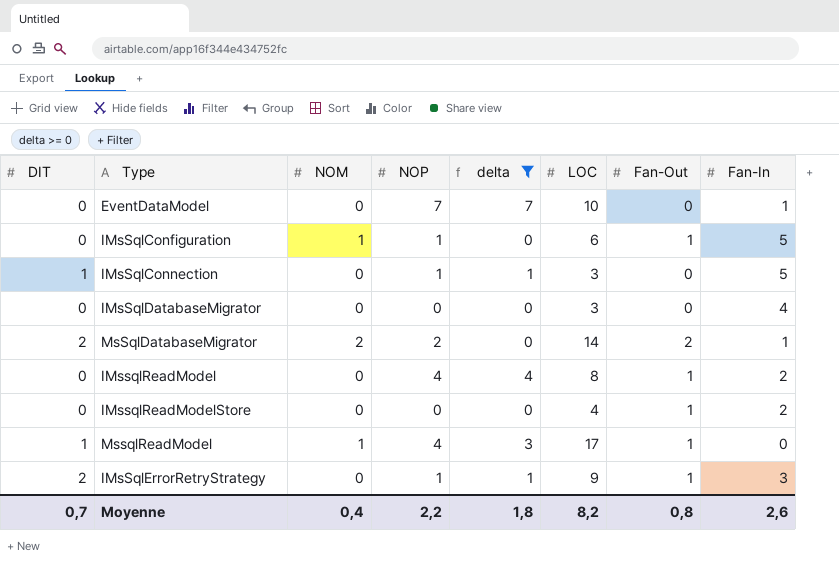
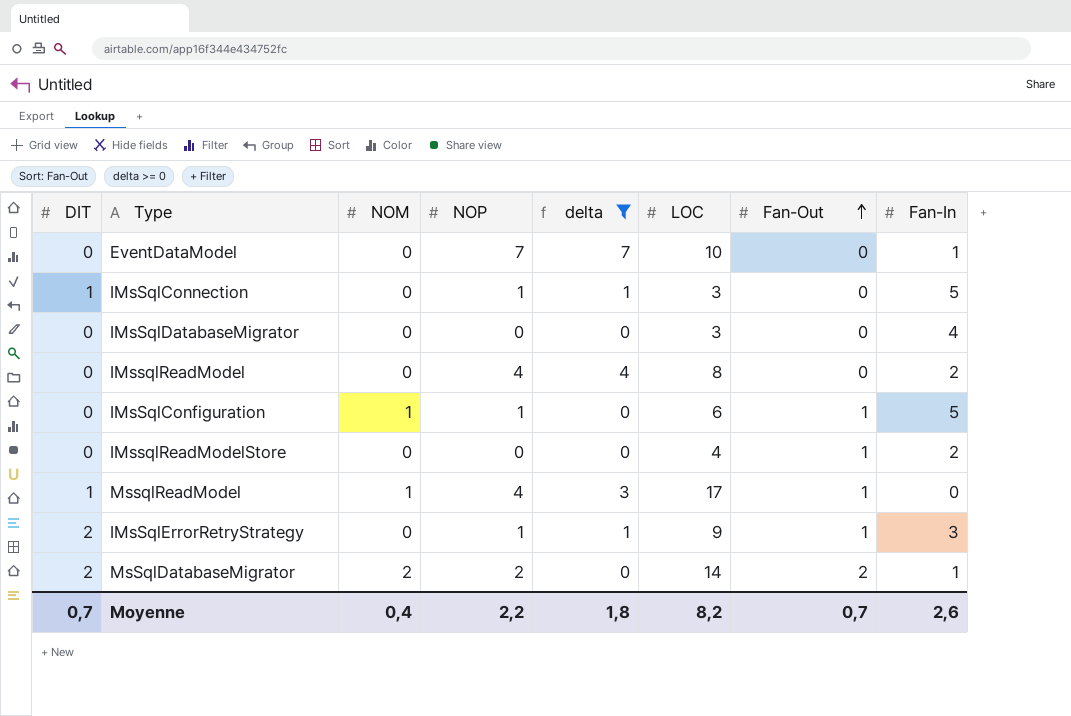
row order: none -> Fan-Out ascending
IMssqlReadModel | Fan-Out: 1 -> 0
Moyenne | Fan-Out: 0,8 -> 0,7

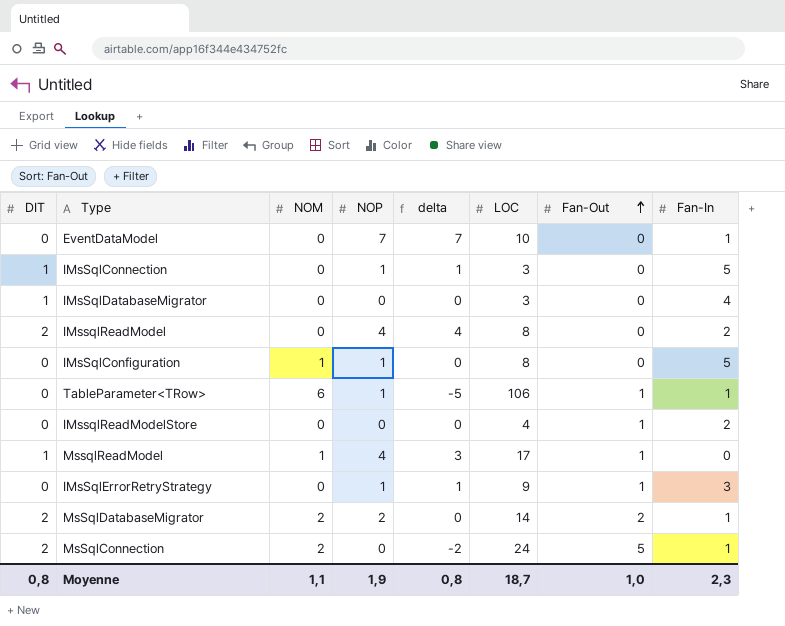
filter: delta >= 0 -> none
IMsSqlDatabaseMigrator | DIT: 0 -> 1
IMssqlReadModel | DIT: 0 -> 2
IMsSqlConfiguration | LOC: 6 -> 8
IMsSqlConfiguration | Fan-Out: 1 -> 0
IMsSqlErrorRetryStrategy | DIT: 2 -> 0
Moyenne | DIT: 0,7 -> 0,8
Moyenne | NOM: 0,4 -> 1,1
Moyenne | NOP: 2,2 -> 1,9
Moyenne | delta: 1,8 -> 0,8
Moyenne | LOC: 8,2 -> 18,7
Moyenne | Fan-Out: 0,7 -> 1,0
Moyenne | Fan-In: 2,6 -> 2,3

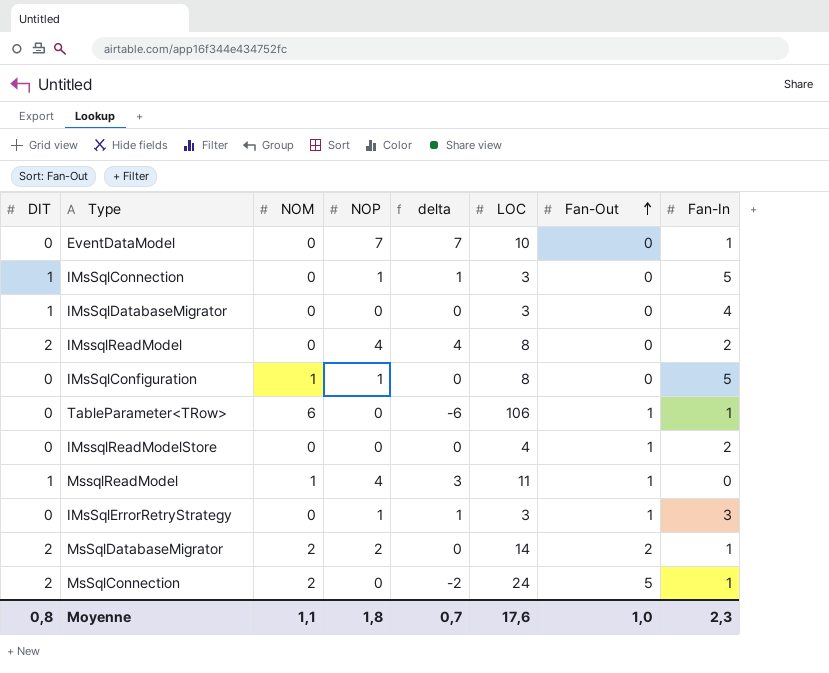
TableParameter<TRow> | NOP: 1 -> 0
TableParameter<TRow> | delta: -5 -> -6
MssqlReadModel | LOC: 17 -> 11
IMsSqlErrorRetryStrategy | LOC: 9 -> 3
Moyenne | NOP: 1,9 -> 1,8
Moyenne | delta: 0,8 -> 0,7
Moyenne | LOC: 18,7 -> 17,6

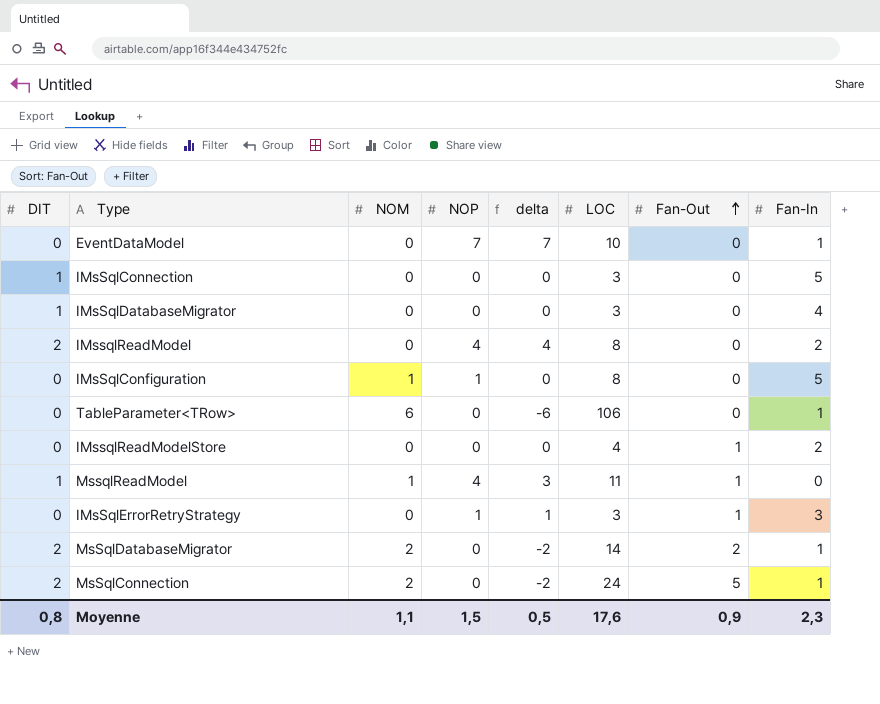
IMsSqlConnection | NOP: 1 -> 0
IMsSqlConnection | delta: 1 -> 0
TableParameter<TRow> | Fan-Out: 1 -> 0
MsSqlDatabaseMigrator | NOP: 2 -> 0
MsSqlDatabaseMigrator | delta: 0 -> -2
Moyenne | NOP: 1,8 -> 1,5
Moyenne | delta: 0,7 -> 0,5
Moyenne | Fan-Out: 1,0 -> 0,9

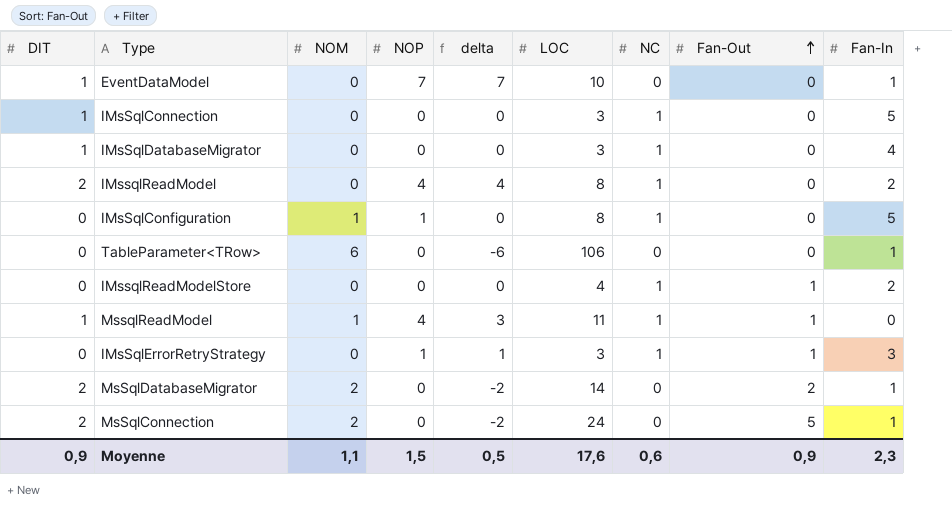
column NC | position: none -> 7
EventDataModel | DIT: 0 -> 1
Moyenne | DIT: 0,8 -> 0,9

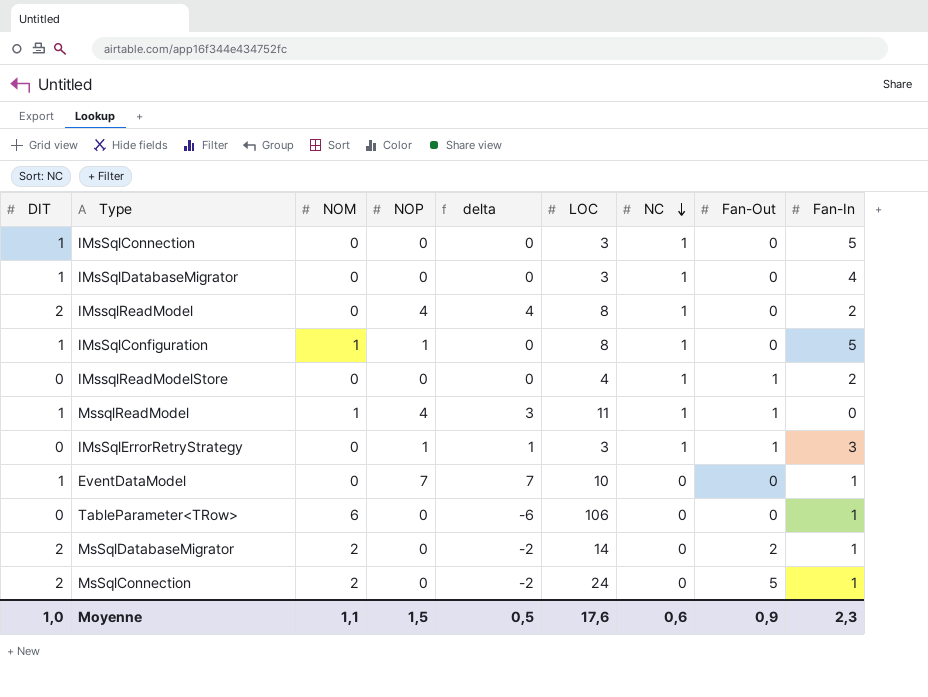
row order: Fan-Out ascending -> NC descending
IMsSqlConfiguration | DIT: 0 -> 1
Moyenne | DIT: 0,9 -> 1,0

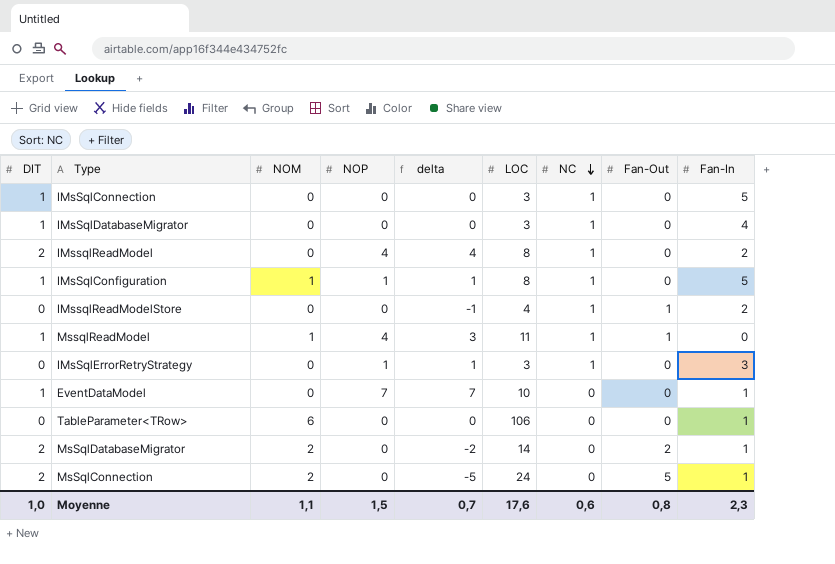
column delta | formula: [NOP] - [NOM] -> [NOP] - [Fan-Out]
IMsSqlErrorRetryStrategy | Fan-Out: 1 -> 0
Moyenne | delta: 0,5 -> 0,7
Moyenne | Fan-Out: 0,9 -> 0,8

